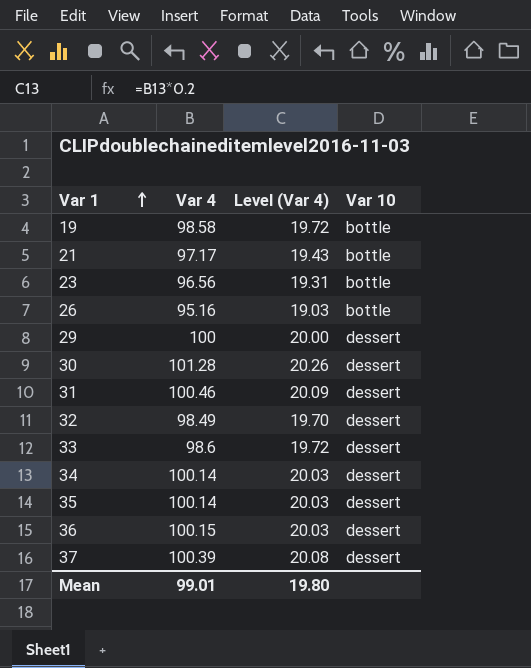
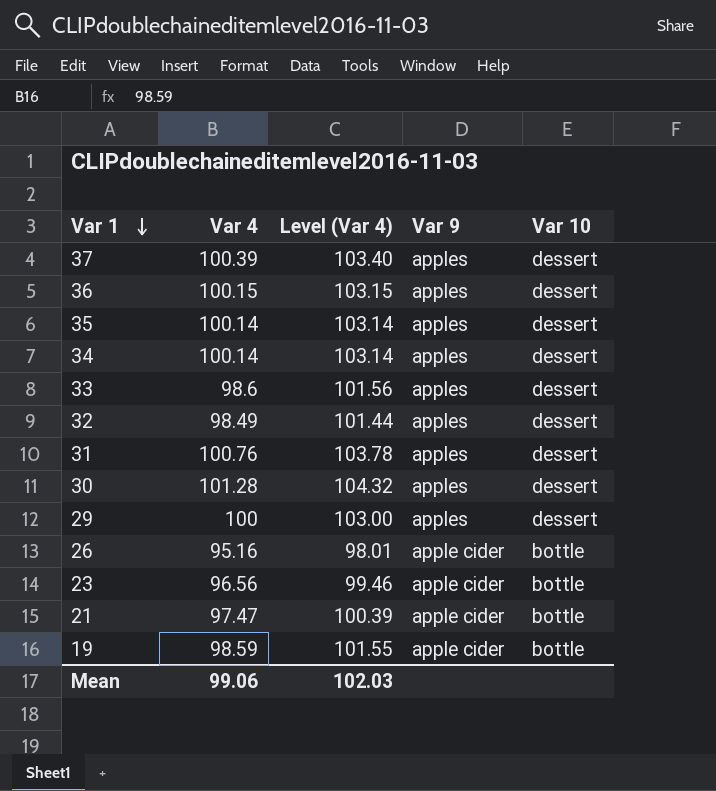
row order: Var 1 ascending -> Var 1 descending
column Level (Var 4) | formula: [Var 4] * 0.2 -> [Var 4] * 1.03
column Var 9 | position: none -> 4
31 | Var 4: 100.46 -> 100.76
21 | Var 4: 97.17 -> 97.47
19 | Var 4: 98.58 -> 98.59
Mean | Var 4: 99.01 -> 99.06
Mean | Level (Var 4): 19.80 -> 102.03

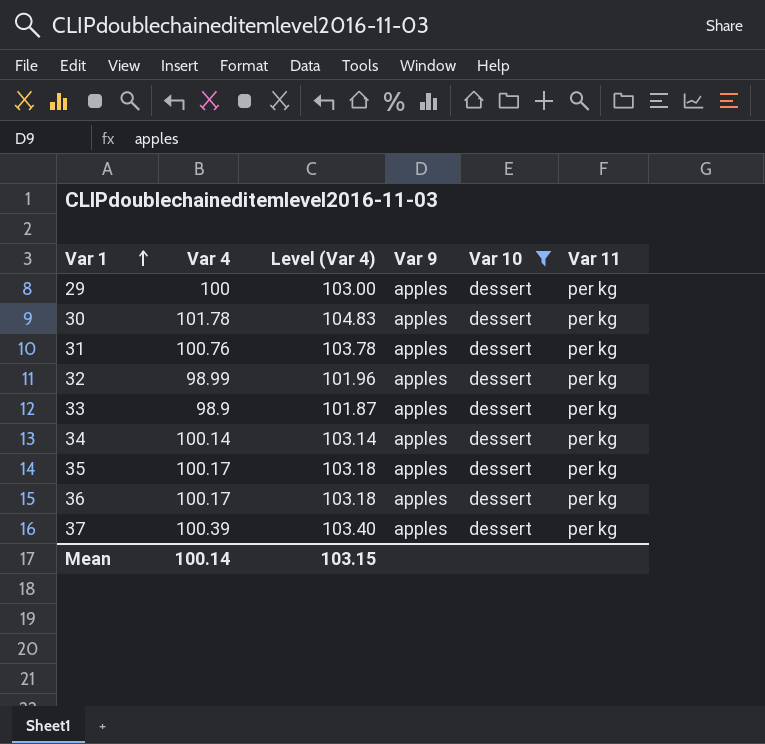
filter: none -> Var 10 = dessert
row order: Var 1 descending -> Var 1 ascending
column Var 11 | position: none -> 6
30 | Var 4: 101.28 -> 101.78
30 | Level (Var 4): 104.32 -> 104.83
32 | Var 4: 98.49 -> 98.99
32 | Level (Var 4): 101.44 -> 101.96
33 | Var 4: 98.6 -> 98.9
33 | Level (Var 4): 101.56 -> 101.87
35 | Var 4: 100.14 -> 100.17
35 | Level (Var 4): 103.14 -> 103.18
36 | Var 4: 100.15 -> 100.17
36 | Level (Var 4): 103.15 -> 103.18
Mean | Var 4: 99.06 -> 100.14
Mean | Level (Var 4): 102.03 -> 103.15

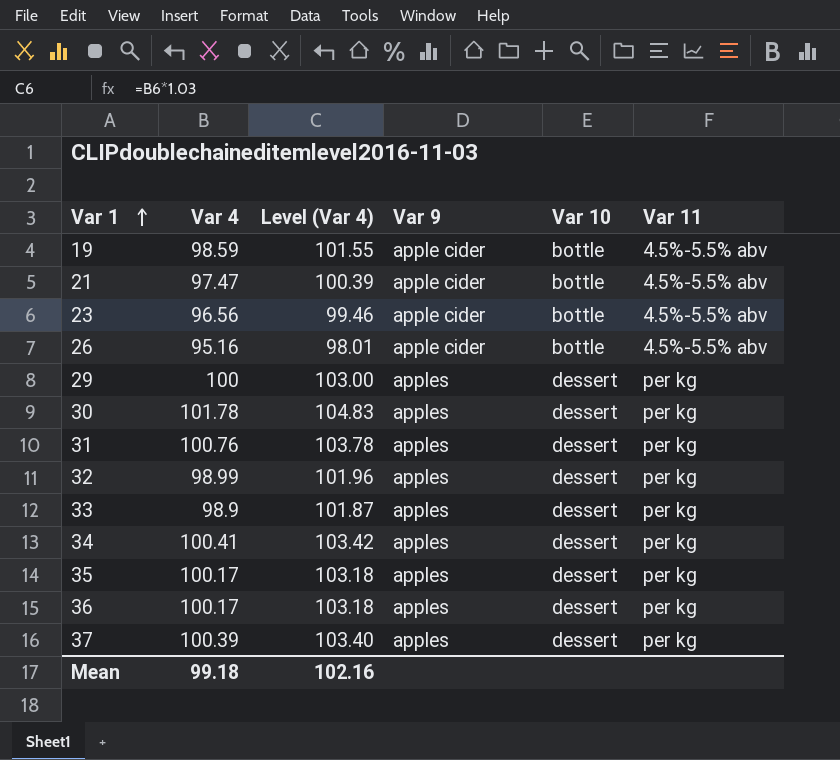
filter: Var 10 = dessert -> none
34 | Var 4: 100.14 -> 100.41
34 | Level (Var 4): 103.14 -> 103.42
Mean | Var 4: 100.14 -> 99.18
Mean | Level (Var 4): 103.15 -> 102.16

